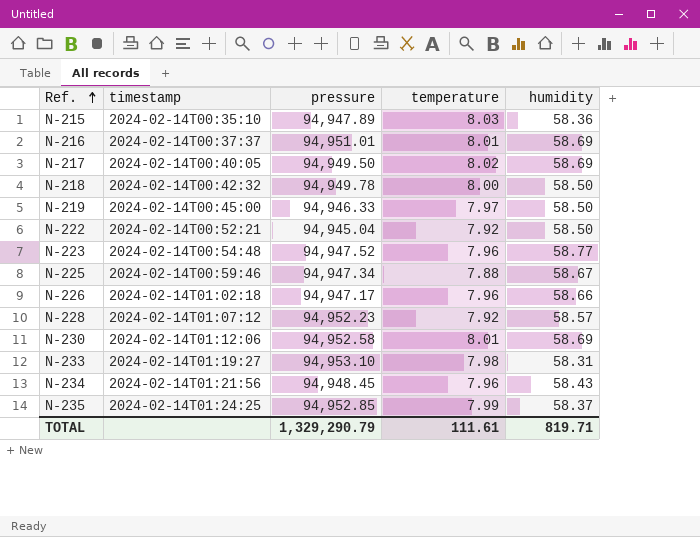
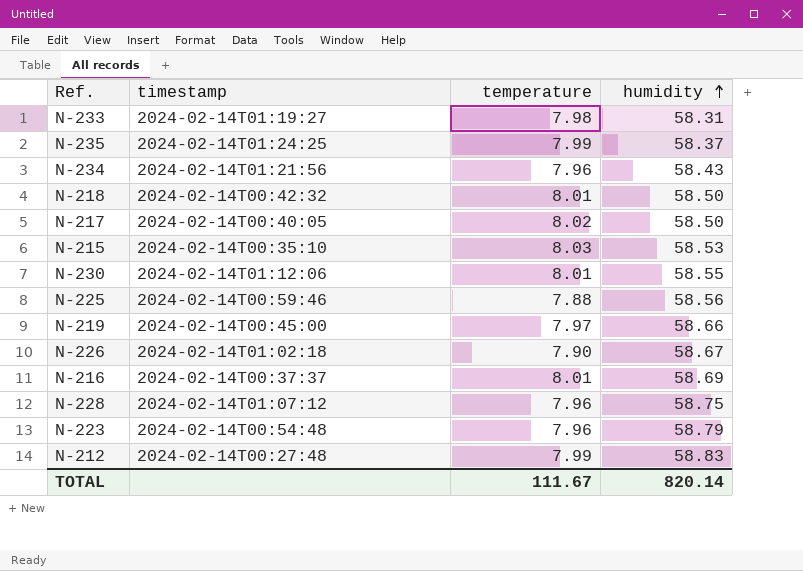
row order: Ref. ascending -> humidity ascending
column pressure | position: 3 -> none
row N-222: 2024-02-14T00:52:21 | 94,945.04 | 7.92 | 58.50 -> none
N-218 | temperature: 8.00 -> 8.01
N-217 | humidity: 58.69 -> 58.50
N-215 | humidity: 58.36 -> 58.53
N-230 | humidity: 58.69 -> 58.55
N-225 | humidity: 58.67 -> 58.56
N-219 | humidity: 58.50 -> 58.66
N-226 | temperature: 7.96 -> 7.90
N-226 | humidity: 58.66 -> 58.67
N-228 | temperature: 7.92 -> 7.96
N-228 | humidity: 58.57 -> 58.75
N-223 | humidity: 58.77 -> 58.79
row N-212: none -> 2024-02-14T00:27:48 | 7.99 | 58.83
TOTAL | temperature: 111.61 -> 111.67
TOTAL | humidity: 819.71 -> 820.14

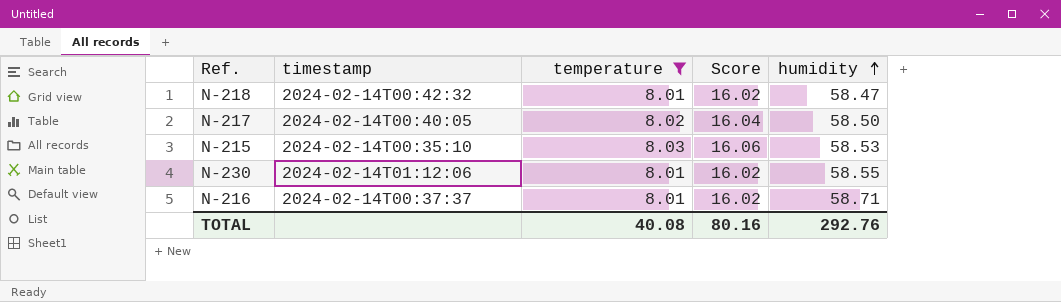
filter: none -> temperature >= 8.01
column Score | formula: none -> [temperature] * 2
N-218 | humidity: 58.50 -> 58.47
N-216 | humidity: 58.69 -> 58.71
TOTAL | temperature: 111.67 -> 40.08
TOTAL | humidity: 820.14 -> 292.76

